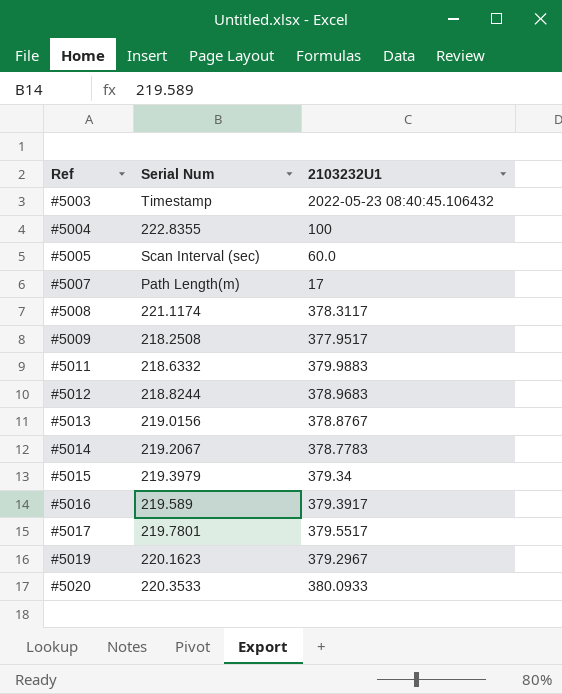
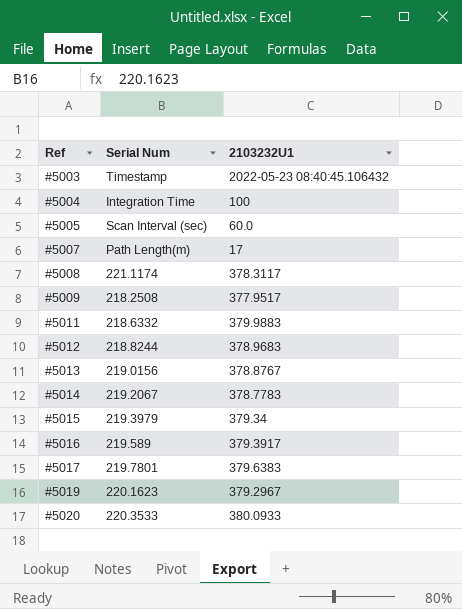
#5004 | Serial Num: 222.8355 -> Integration Time
#5017 | 2103232U1: 379.5517 -> 379.6383

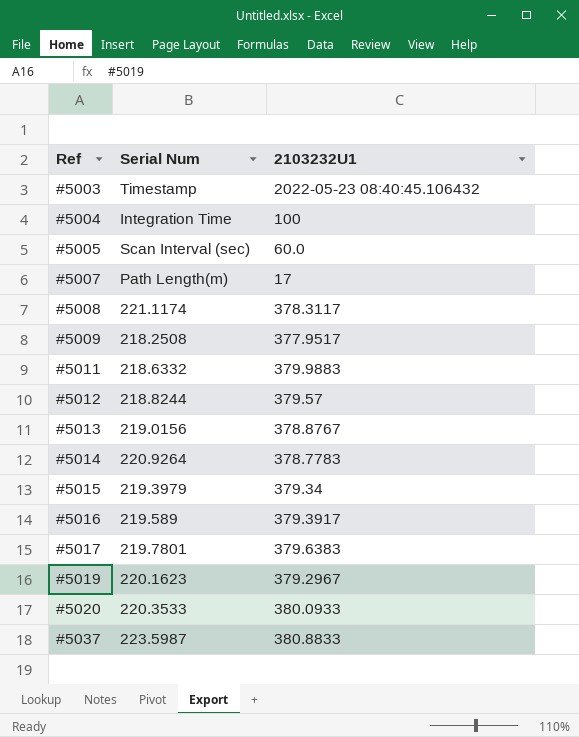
#5012 | 2103232U1: 378.9683 -> 379.57
#5014 | Serial Num: 219.2067 -> 220.9264
row #5037: none -> 223.5987 | 380.8833

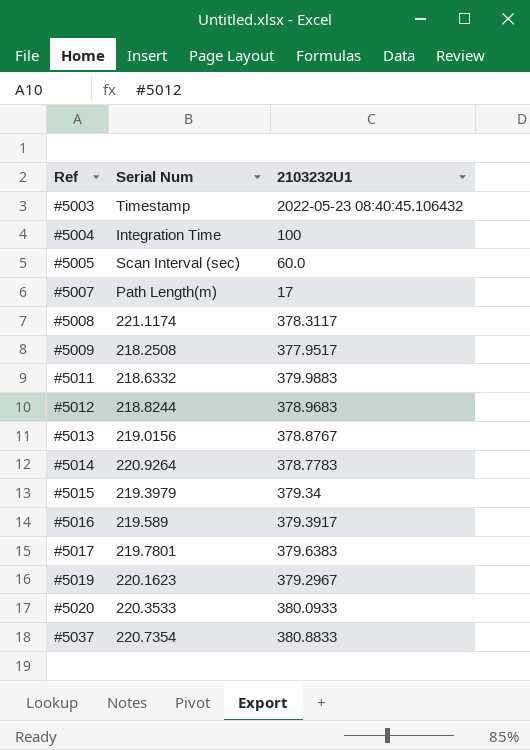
#5012 | 2103232U1: 379.57 -> 378.9683
#5037 | Serial Num: 223.5987 -> 220.7354

